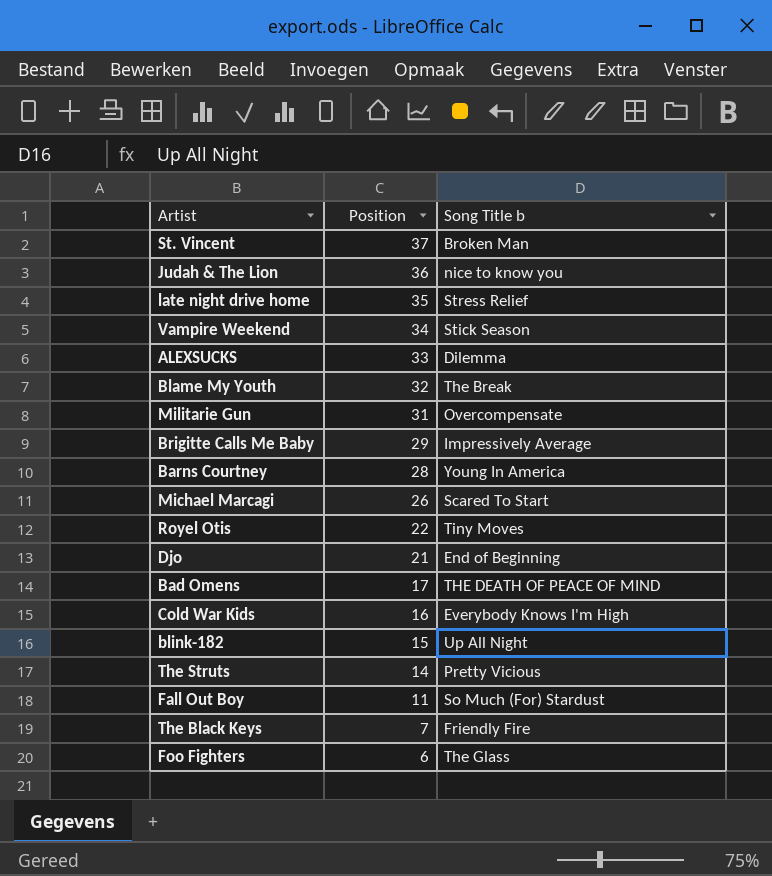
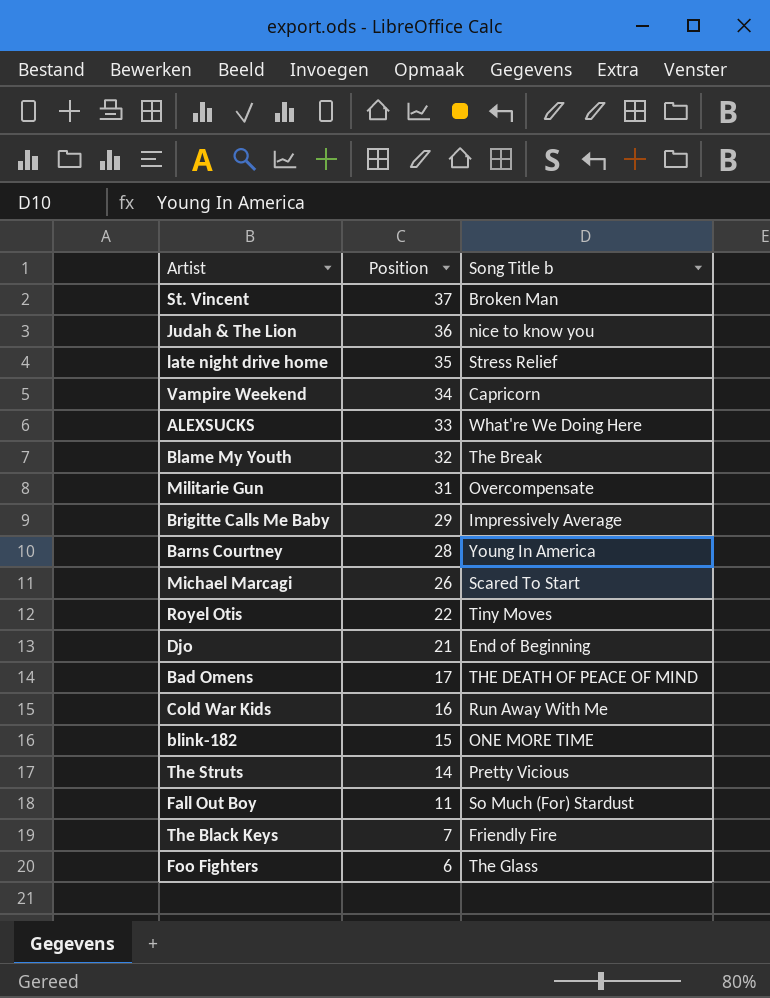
Vampire Weekend | Song Title b: Stick Season -> Capricorn
ALEXSUCKS | Song Title b: Dilemma -> What're We Doing Here
Cold War Kids | Song Title b: Everybody Knows I'm High -> Run Away With Me
blink-182 | Song Title b: Up All Night -> ONE MORE TIME

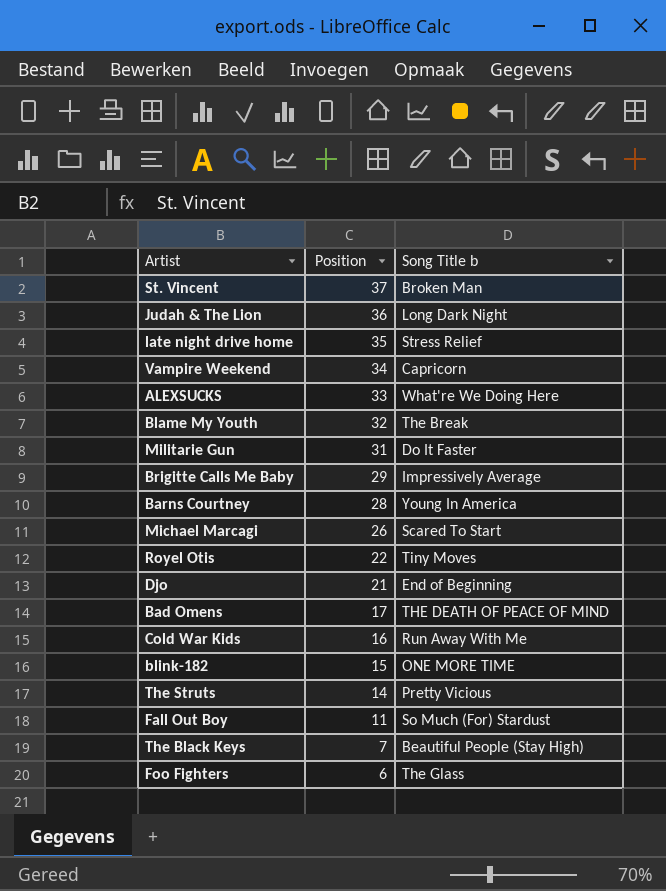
Judah & The Lion | Song Title b: nice to know you -> Long Dark Night
Militarie Gun | Song Title b: Overcompensate -> Do It Faster
The Black Keys | Song Title b: Friendly Fire -> Beautiful People (Stay High)

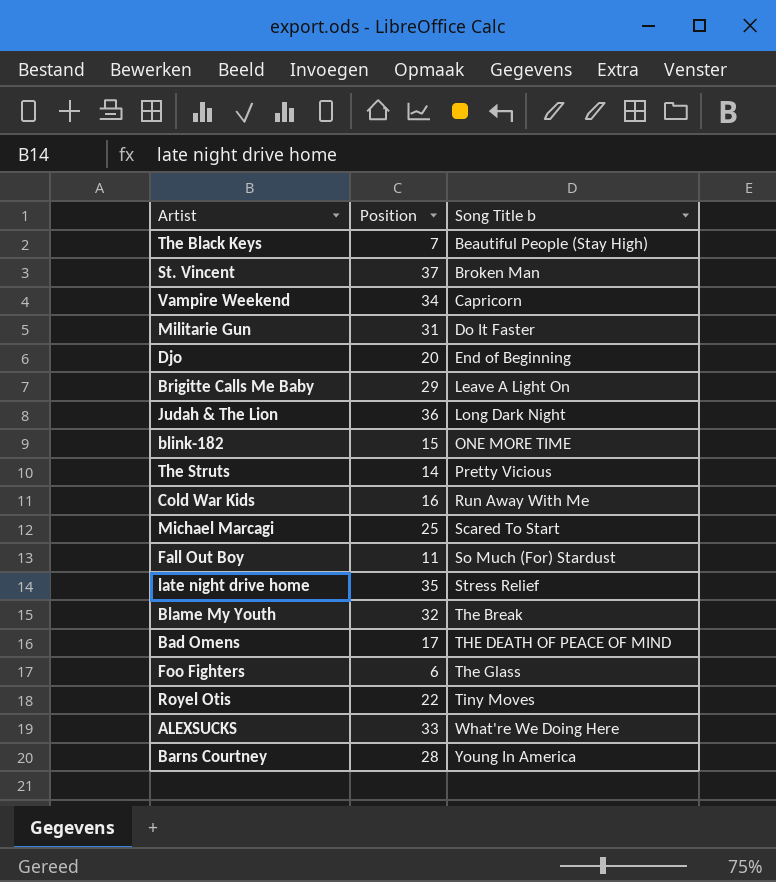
row order: Position descending -> Song Title b ascending
Djo | Position: 21 -> 20
Brigitte Calls Me Baby | Song Title b: Impressively Average -> Leave A Light On
Michael Marcagi | Position: 26 -> 25

